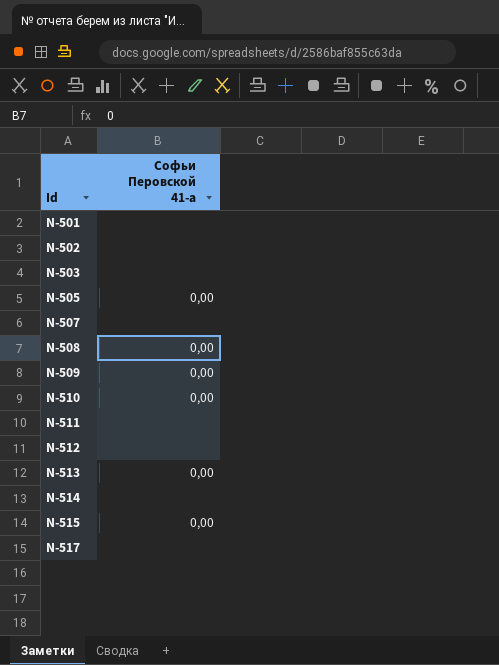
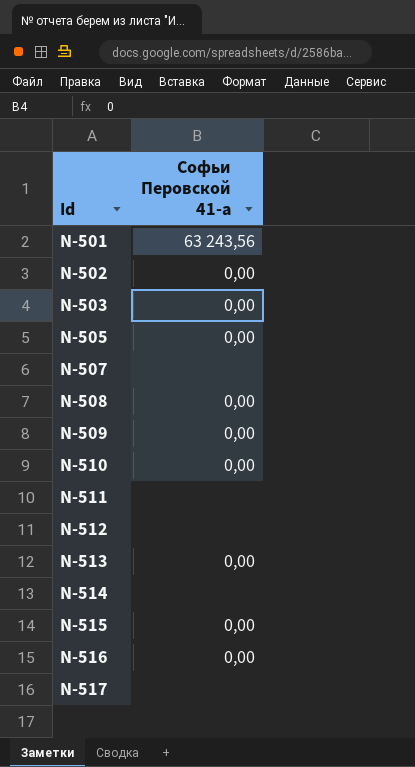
N-501 | Софьи Перовской 41-а: none -> 63 243,56
N-502 | Софьи Перовской 41-а: none -> 0,00
N-503 | Софьи Перовской 41-а: none -> 0,00
row N-516: none -> 0,00

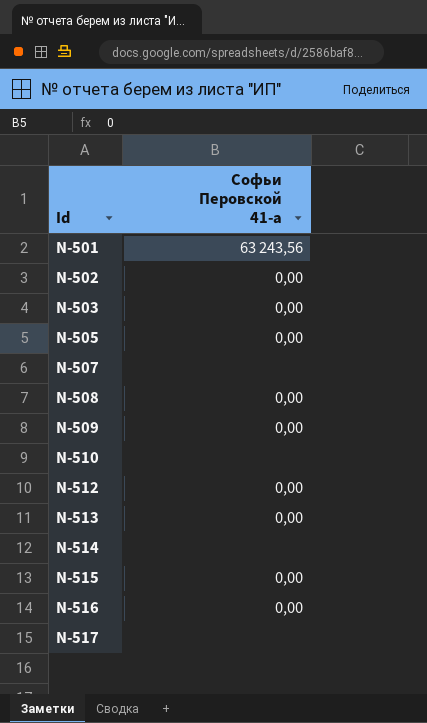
row N-511: none -> none
N-510 | Софьи Перовской 41-а: 0,00 -> none
N-512 | Софьи Перовской 41-а: none -> 0,00

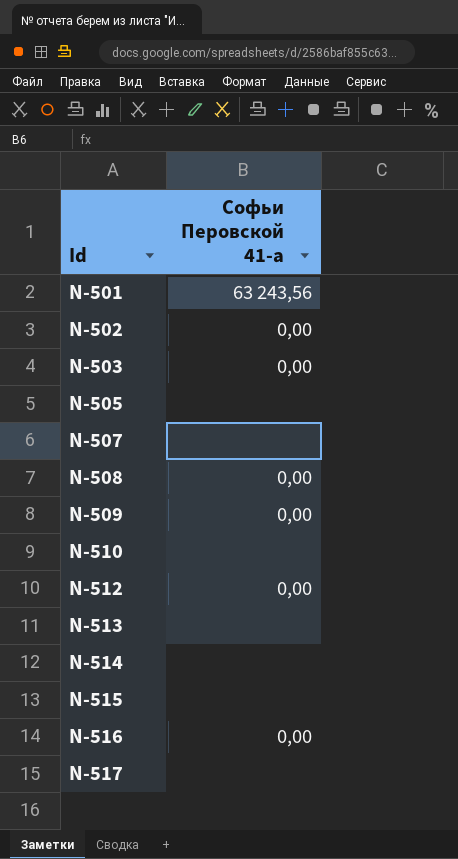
N-505 | Софьи Перовской 41-а: 0,00 -> none
N-513 | Софьи Перовской 41-а: 0,00 -> none
N-515 | Софьи Перовской 41-а: 0,00 -> none

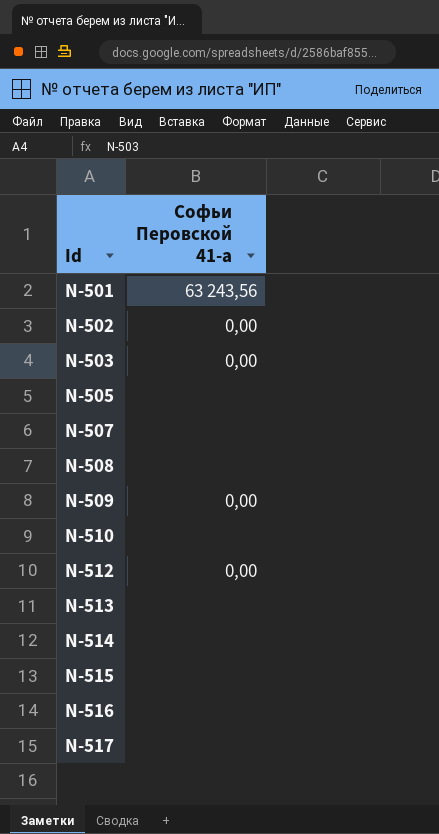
N-508 | Софьи Перовской 41-а: 0,00 -> none
N-516 | Софьи Перовской 41-а: 0,00 -> none

